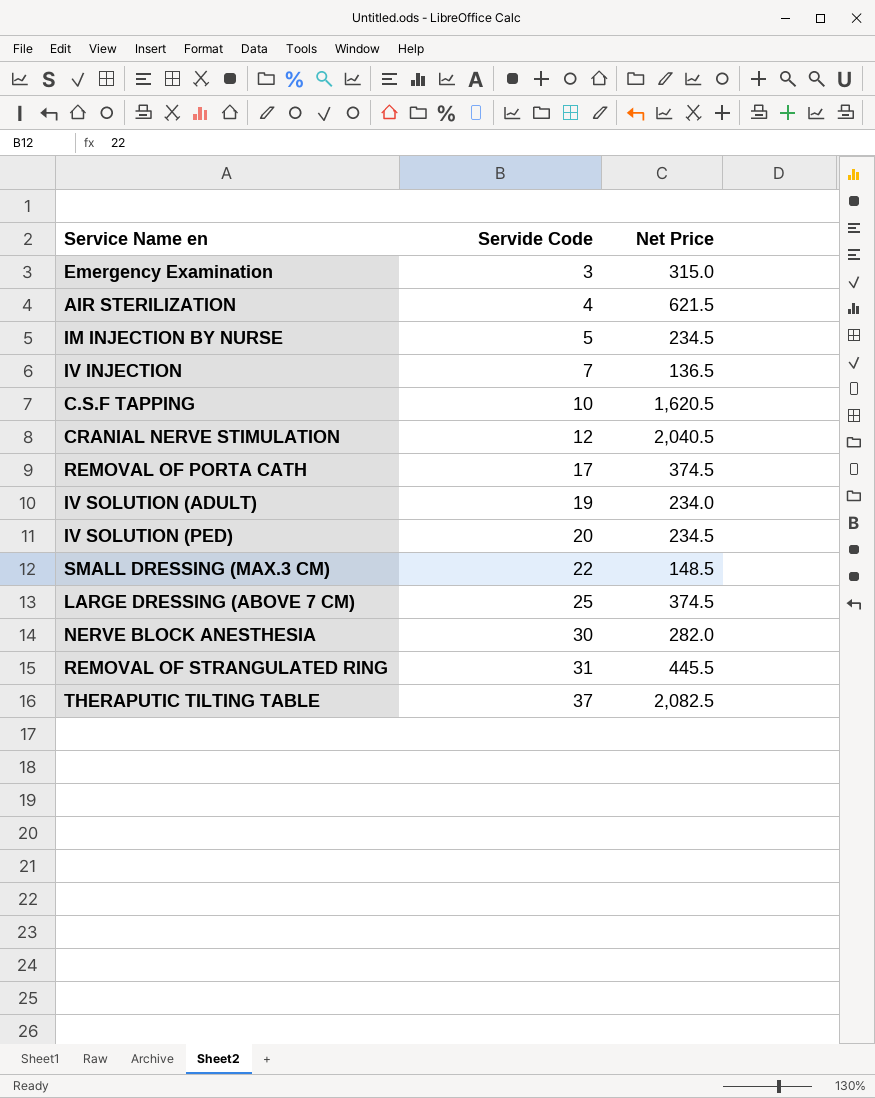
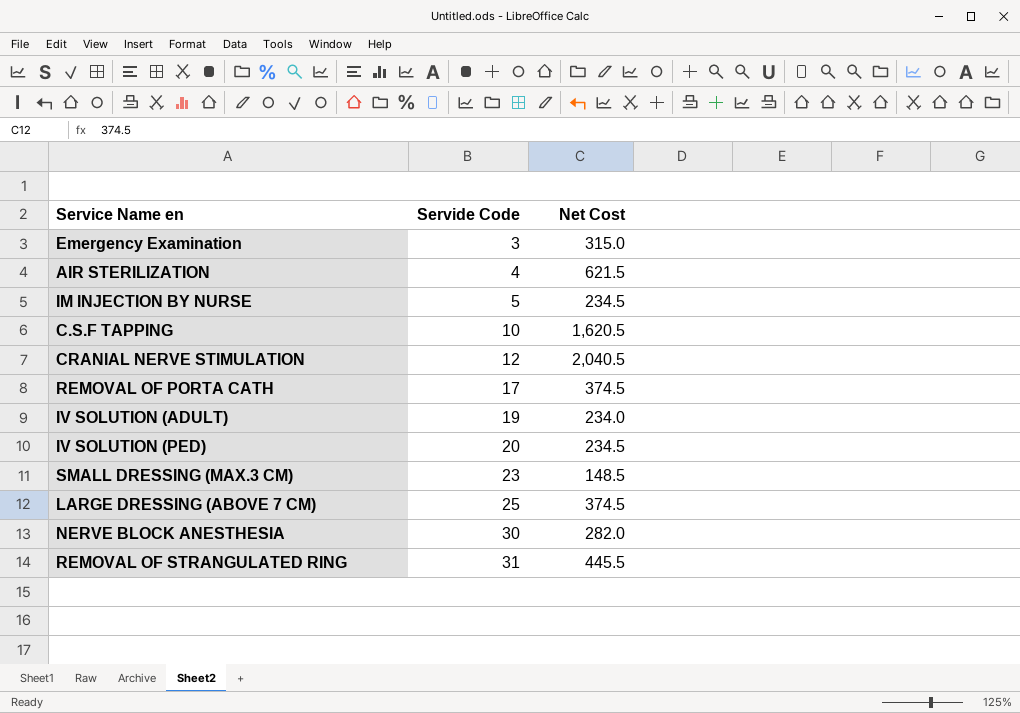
column name: Net Price -> Net Cost
row IV INJECTION: 7 | 136.5 -> none
row THERAPUTIC TILTING TABLE: 37 | 2,082.5 -> none
SMALL DRESSING (MAX.3 CM) | Servide Code: 22 -> 23

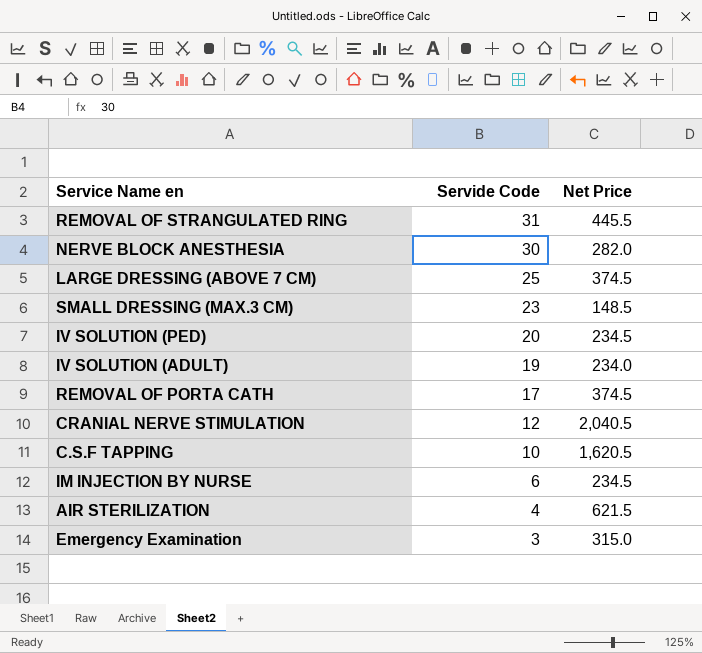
row order: Servide Code ascending -> Servide Code descending
column name: Net Cost -> Net Price
IM INJECTION BY NURSE | Servide Code: 5 -> 6

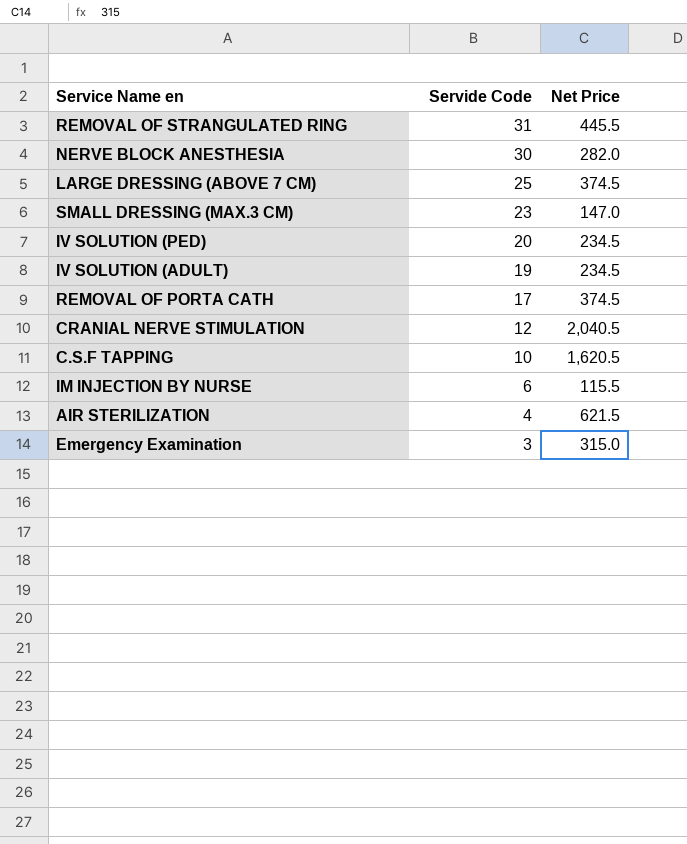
SMALL DRESSING (MAX.3 CM) | Net Price: 148.5 -> 147.0
IV SOLUTION (ADULT) | Net Price: 234.0 -> 234.5
IM INJECTION BY NURSE | Net Price: 234.5 -> 115.5

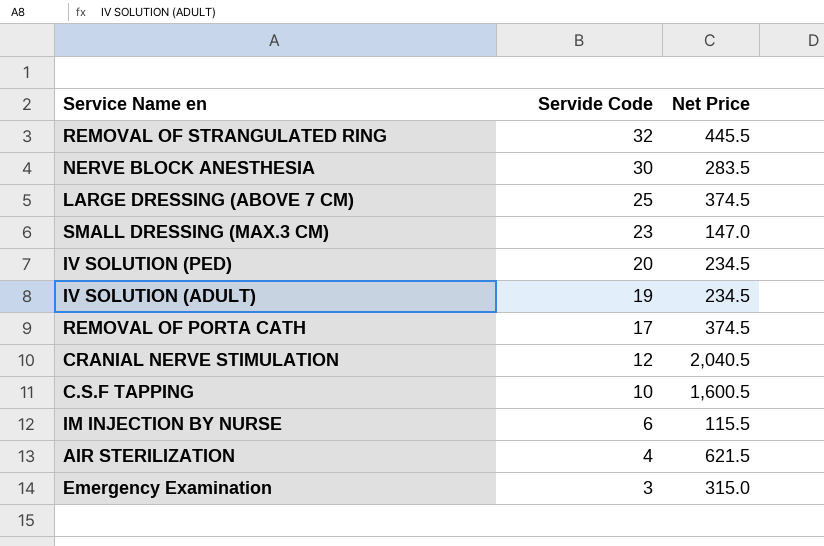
REMOVAL OF STRANGULATED RING | Servide Code: 31 -> 32
NERVE BLOCK ANESTHESIA | Net Price: 282.0 -> 283.5
C.S.F TAPPING | Net Price: 1,620.5 -> 1,600.5

